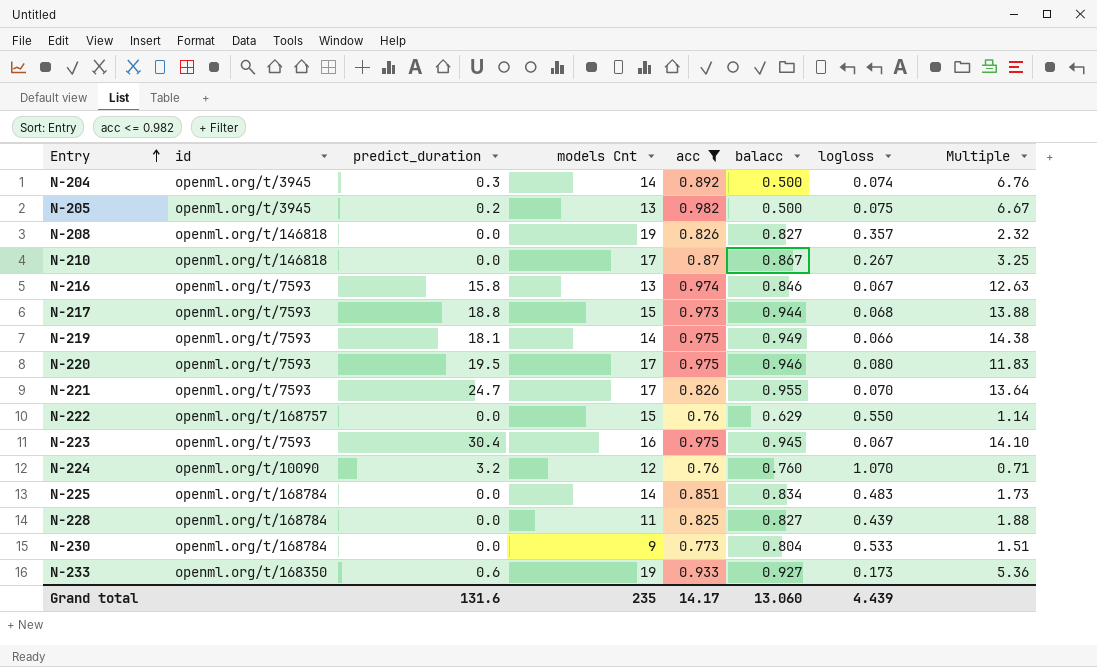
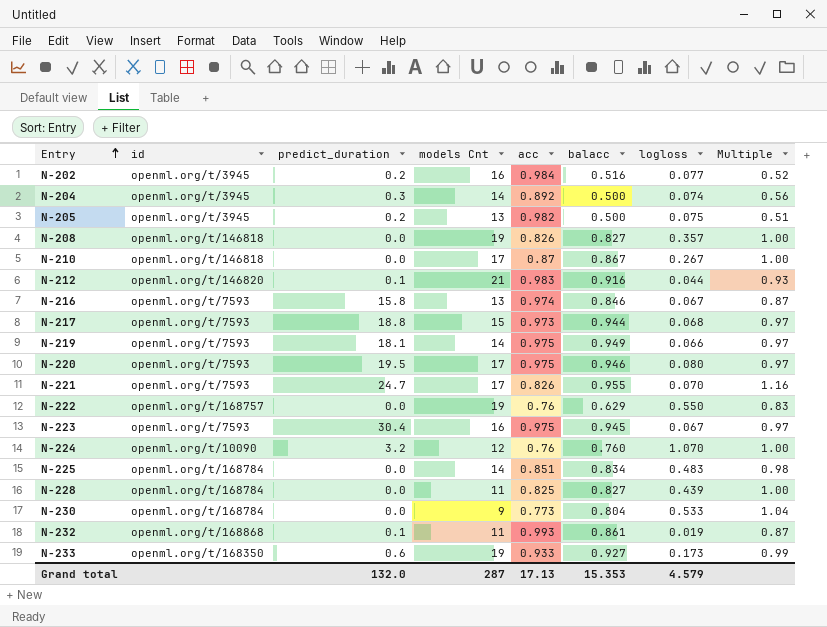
filter: acc <= 0.982 -> none
column Multiple | formula: [balacc] / [logloss] -> [balacc] / [acc]
N-222 | models Cnt: 15 -> 19
Grand total | predict_duration: 131.6 -> 132.0
Grand total | models Cnt: 235 -> 287
Grand total | acc: 14.17 -> 17.13
Grand total | balacc: 13.060 -> 15.353
Grand total | logloss: 4.439 -> 4.579

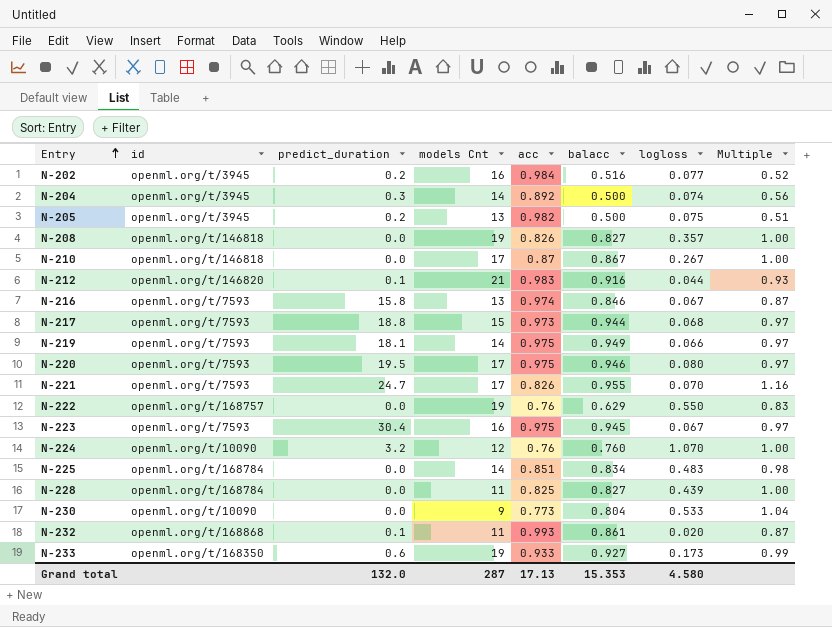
N-230 | id: openml.org/t/168784 -> openml.org/t/10090
N-232 | logloss: 0.019 -> 0.020
Grand total | logloss: 4.579 -> 4.580

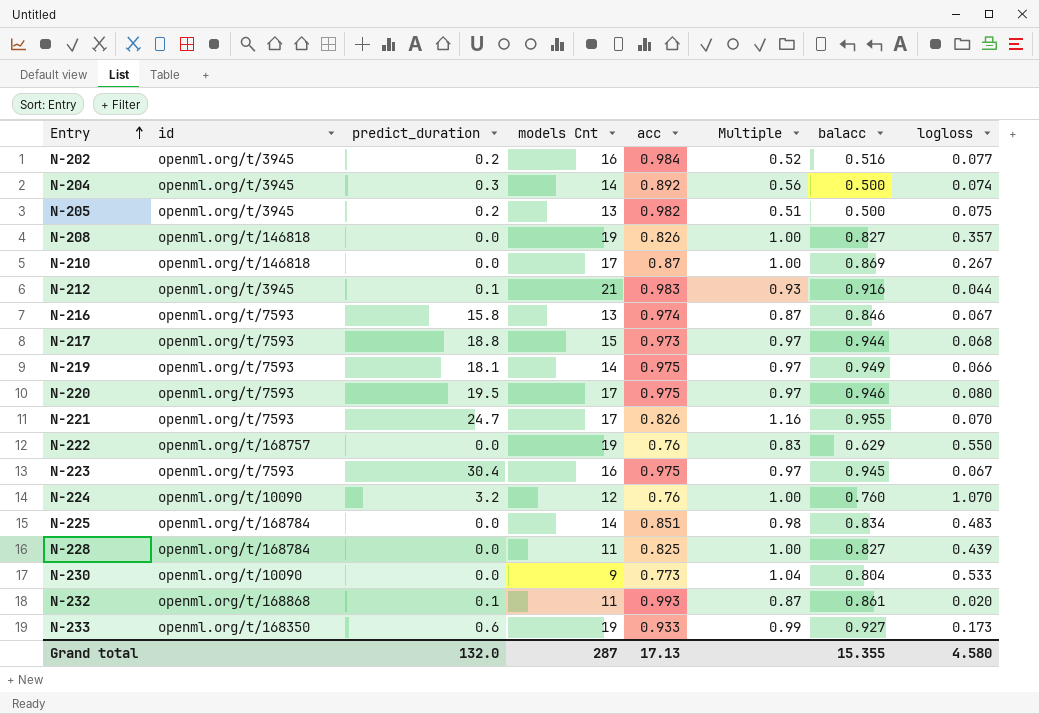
column Multiple | position: 8 -> 6
N-210 | balacc: 0.867 -> 0.869
N-212 | id: openml.org/t/146820 -> openml.org/t/3945
Grand total | balacc: 15.353 -> 15.355

